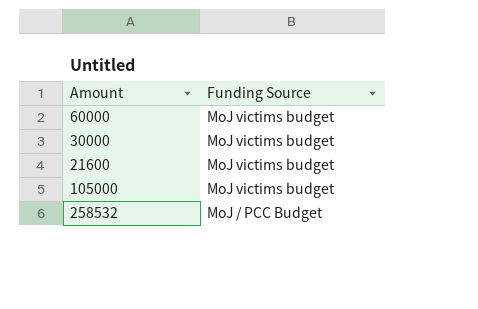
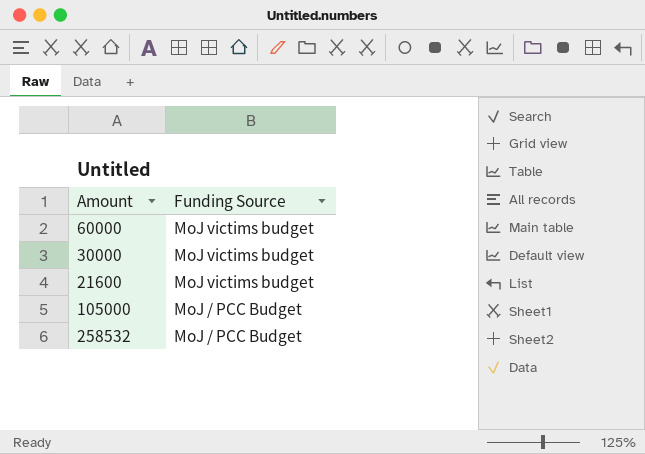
105000 | Funding Source: MoJ victims budget -> MoJ / PCC Budget

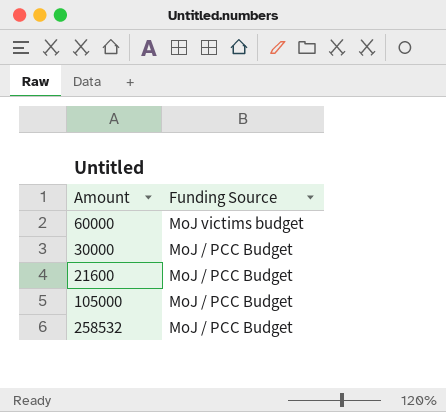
30000 | Funding Source: MoJ victims budget -> MoJ / PCC Budget
21600 | Funding Source: MoJ victims budget -> MoJ / PCC Budget

